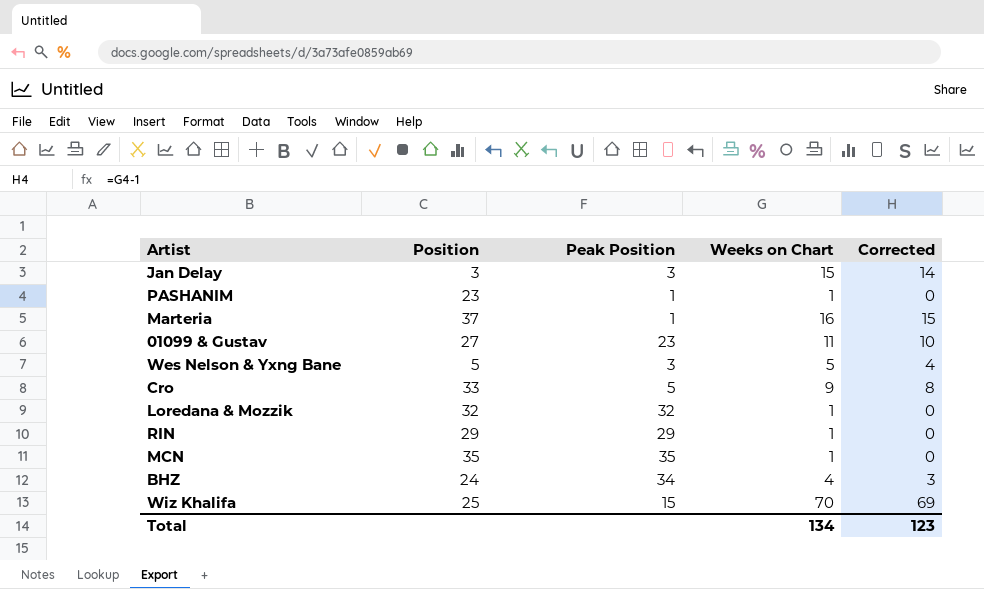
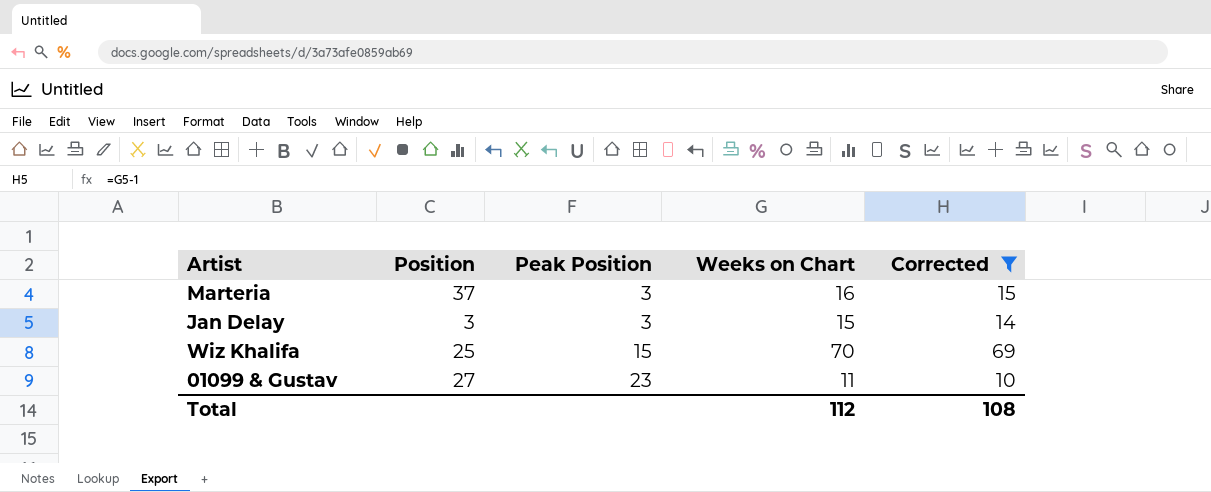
filter: none -> Corrected >= 10
row order: none -> Peak Position ascending
Marteria | Peak Position: 1 -> 3
Total | Weeks on Chart: 134 -> 112
Total | Corrected: 123 -> 108

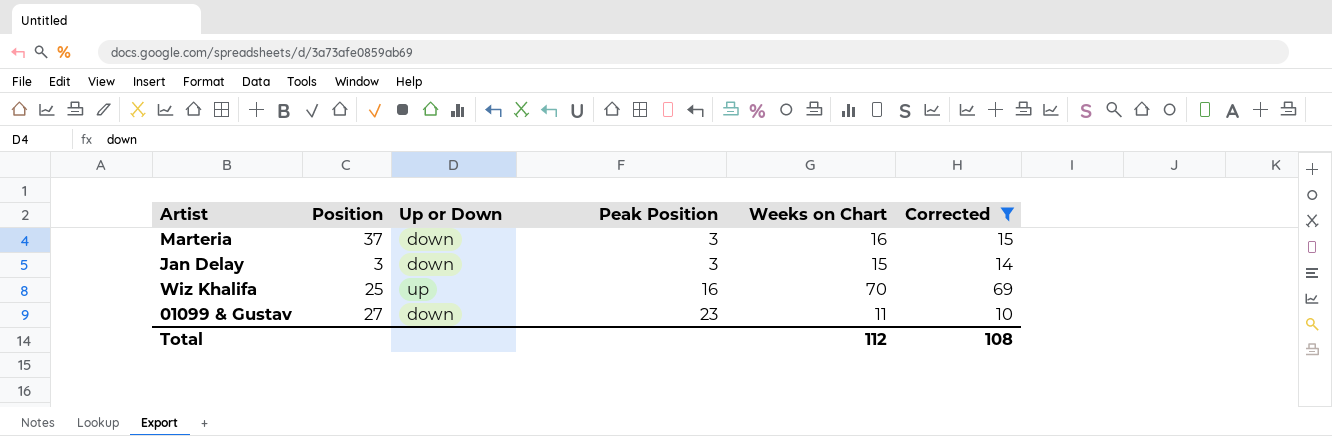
column Up or Down | position: none -> 3
Wiz Khalifa | Peak Position: 15 -> 16

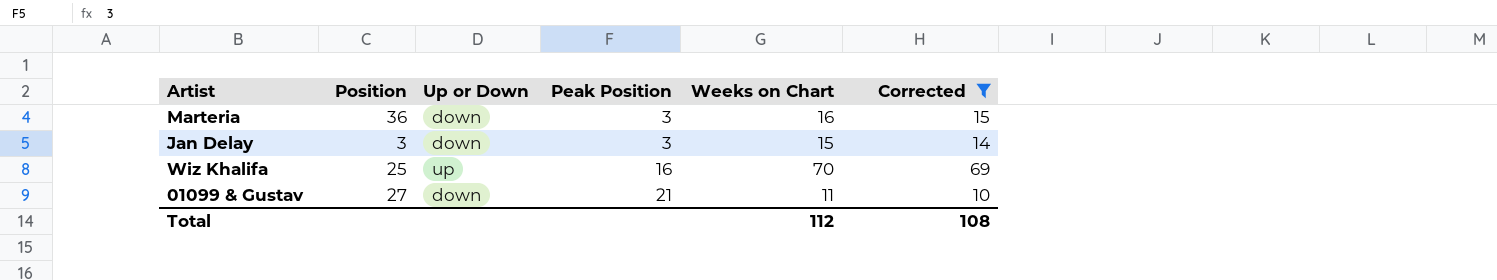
Marteria | Position: 37 -> 36
01099 & Gustav | Peak Position: 23 -> 21

